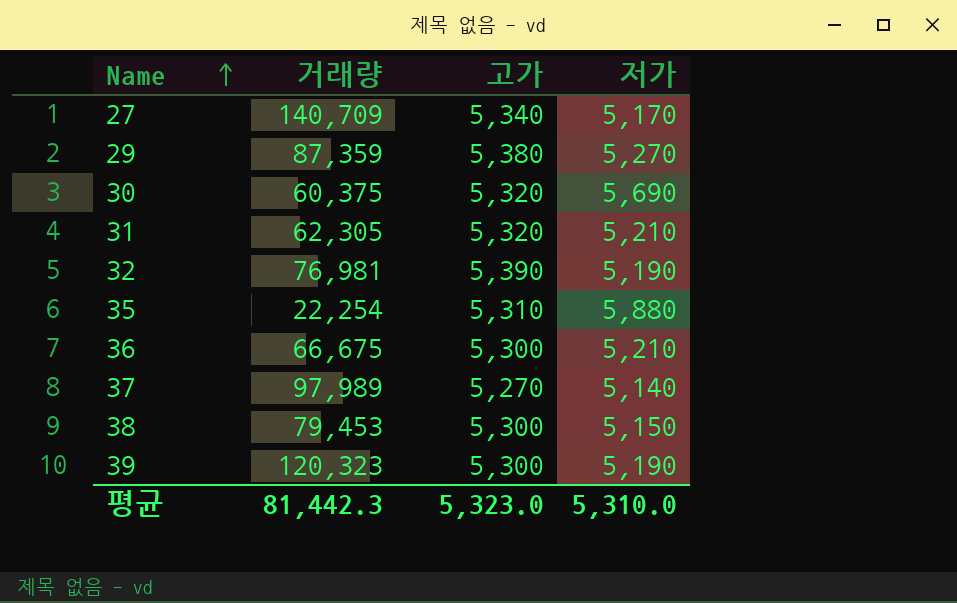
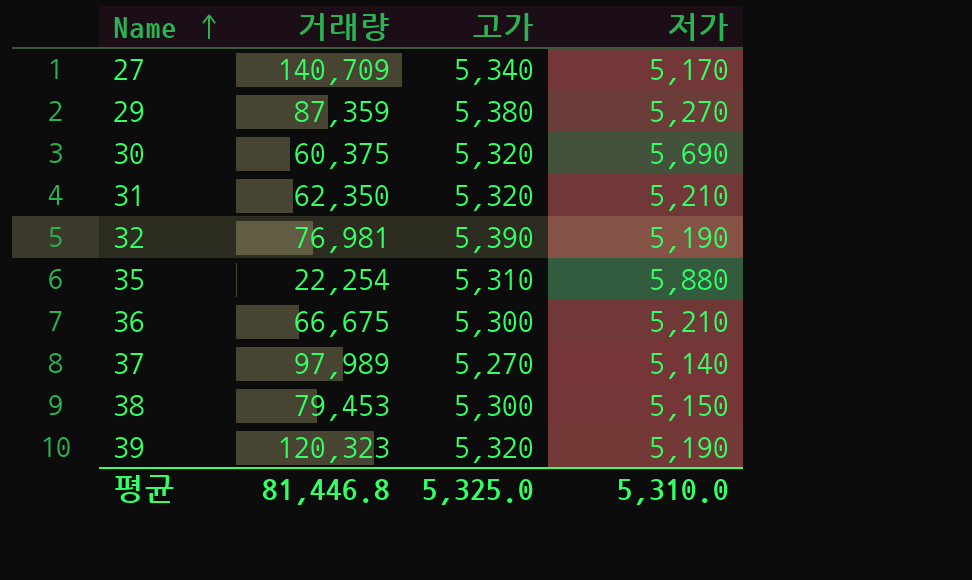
31 | 거래량: 62,305 -> 62,350
39 | 고가: 5,300 -> 5,320
평균 | 거래량: 81,442.3 -> 81,446.8
평균 | 고가: 5,323.0 -> 5,325.0

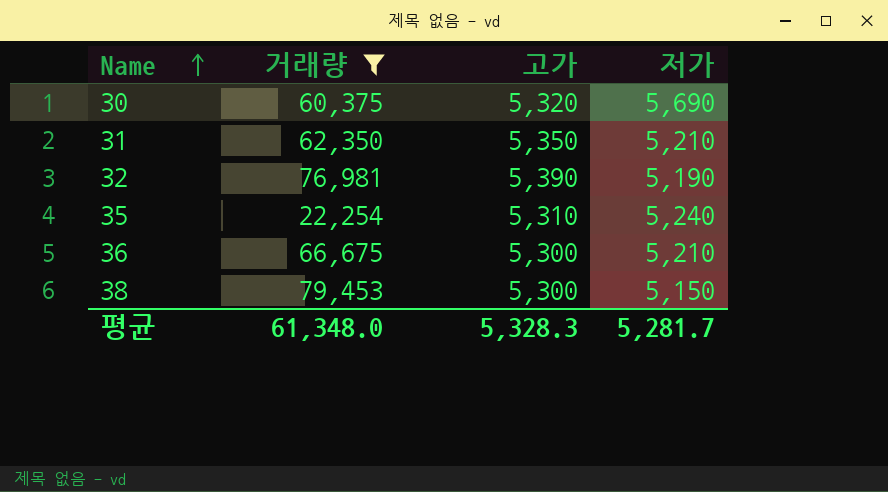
filter: none -> 거래량 <= 79,453
31 | 고가: 5,320 -> 5,350
35 | 저가: 5,880 -> 5,240
평균 | 거래량: 81,446.8 -> 61,348.0
평균 | 고가: 5,325.0 -> 5,328.3
평균 | 저가: 5,310.0 -> 5,281.7

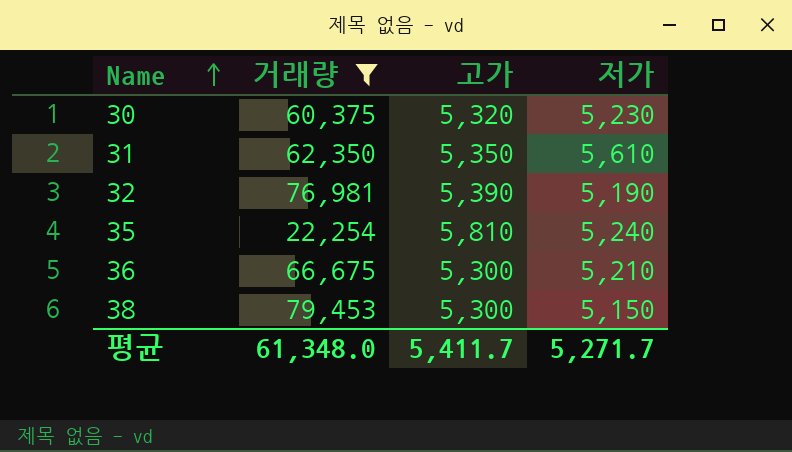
30 | 저가: 5,690 -> 5,230
31 | 저가: 5,210 -> 5,610
35 | 고가: 5,310 -> 5,810
평균 | 고가: 5,328.3 -> 5,411.7
평균 | 저가: 5,281.7 -> 5,271.7

